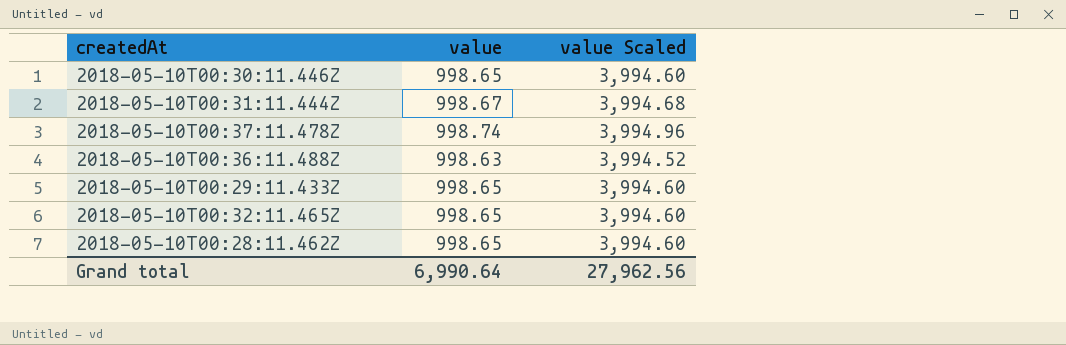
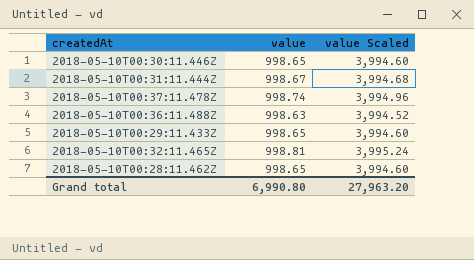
2018-05-10T00:32:11.465Z | value: 998.65 -> 998.81
2018-05-10T00:32:11.465Z | value Scaled: 3,994.60 -> 3,995.24
Grand total | value: 6,990.64 -> 6,990.80
Grand total | value Scaled: 27,962.56 -> 27,963.20

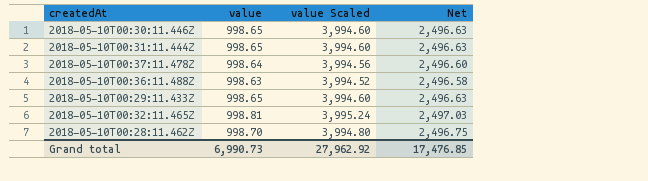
column Net | formula: none -> [value] * 2.5
2018-05-10T00:31:11.444Z | value: 998.67 -> 998.65
2018-05-10T00:31:11.444Z | value Scaled: 3,994.68 -> 3,994.60
2018-05-10T00:37:11.478Z | value: 998.74 -> 998.64
2018-05-10T00:37:11.478Z | value Scaled: 3,994.96 -> 3,994.56
2018-05-10T00:28:11.462Z | value: 998.65 -> 998.70
2018-05-10T00:28:11.462Z | value Scaled: 3,994.60 -> 3,994.80
Grand total | value: 6,990.80 -> 6,990.73
Grand total | value Scaled: 27,963.20 -> 27,962.92

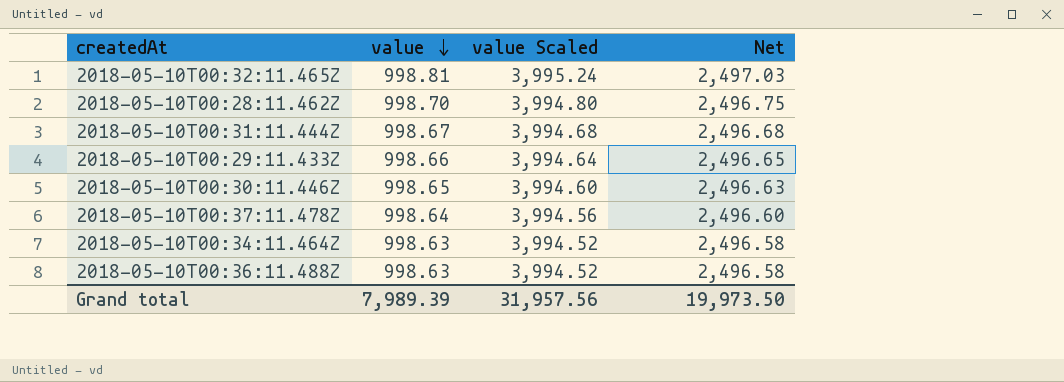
row order: none -> value descending
2018-05-10T00:31:11.444Z | value: 998.65 -> 998.67
2018-05-10T00:31:11.444Z | value Scaled: 3,994.60 -> 3,994.68
2018-05-10T00:31:11.444Z | Net: 2,496.63 -> 2,496.68
2018-05-10T00:29:11.433Z | value: 998.65 -> 998.66
2018-05-10T00:29:11.433Z | value Scaled: 3,994.60 -> 3,994.64
2018-05-10T00:29:11.433Z | Net: 2,496.63 -> 2,496.65
row 2018-05-10T00:34:11.464Z: none -> 998.63 | 3,994.52 | 2,496.58
Grand total | value: 6,990.73 -> 7,989.39
Grand total | value Scaled: 27,962.92 -> 31,957.56
Grand total | Net: 17,476.85 -> 19,973.50

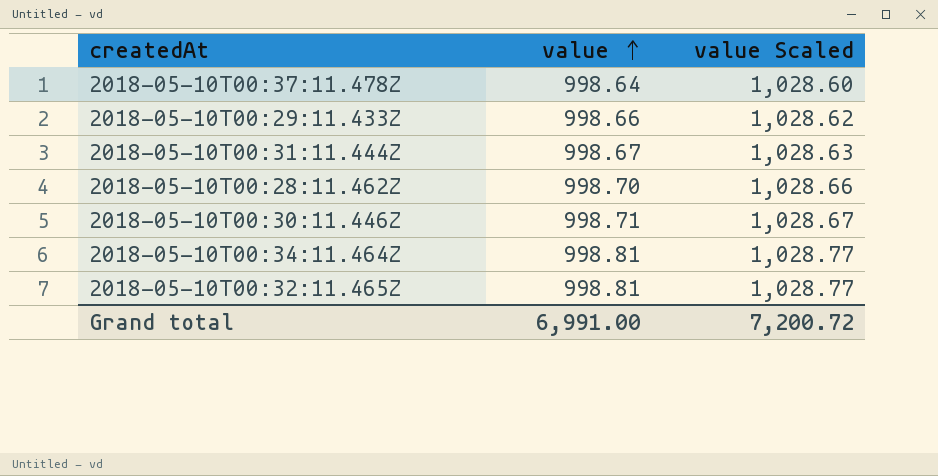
row order: value descending -> value ascending
column Net | formula: [value] * 2.5 -> none
column value Scaled | formula: [value] * 4 -> [value] * 1.03
row 2018-05-10T00:36:11.488Z: 998.63 | 3,994.52 | 2,496.58 -> none
2018-05-10T00:30:11.446Z | value: 998.65 -> 998.71
2018-05-10T00:34:11.464Z | value: 998.63 -> 998.81
Grand total | value: 7,989.39 -> 6,991.00
Grand total | value Scaled: 31,957.56 -> 7,200.72

